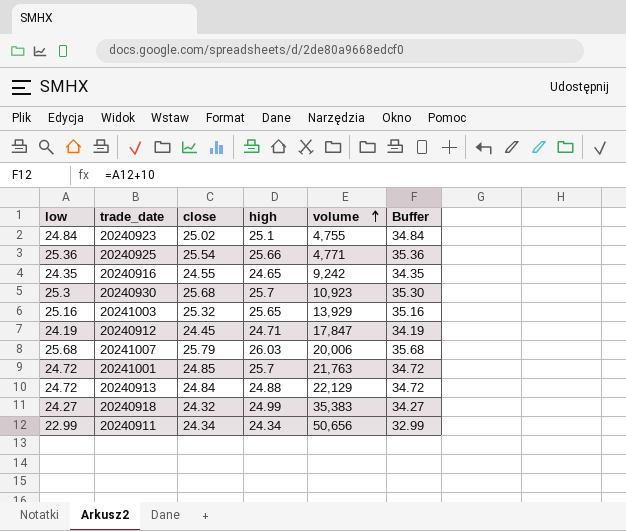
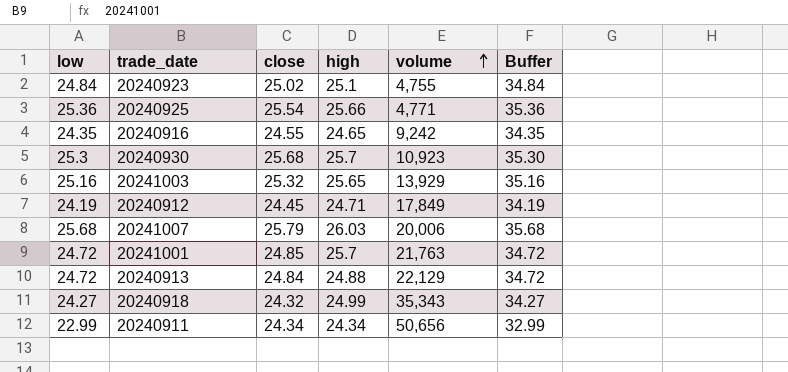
20240912 | volume: 17,847 -> 17,849
20240918 | volume: 35,383 -> 35,343

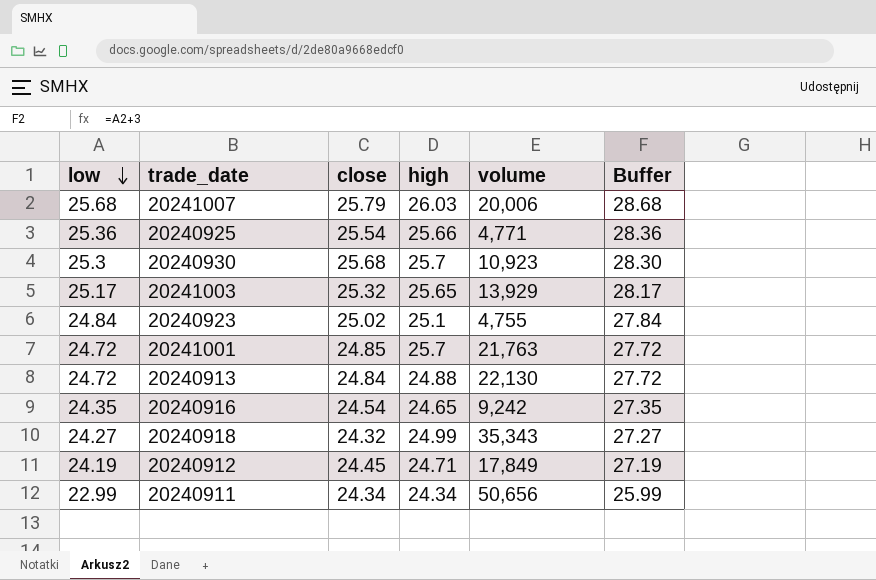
row order: volume ascending -> low descending
column Buffer | formula: [low] + 10 -> [low] + 3
20241003 | low: 25.16 -> 25.17
20240913 | volume: 22,129 -> 22,130
20240916 | close: 24.55 -> 24.54

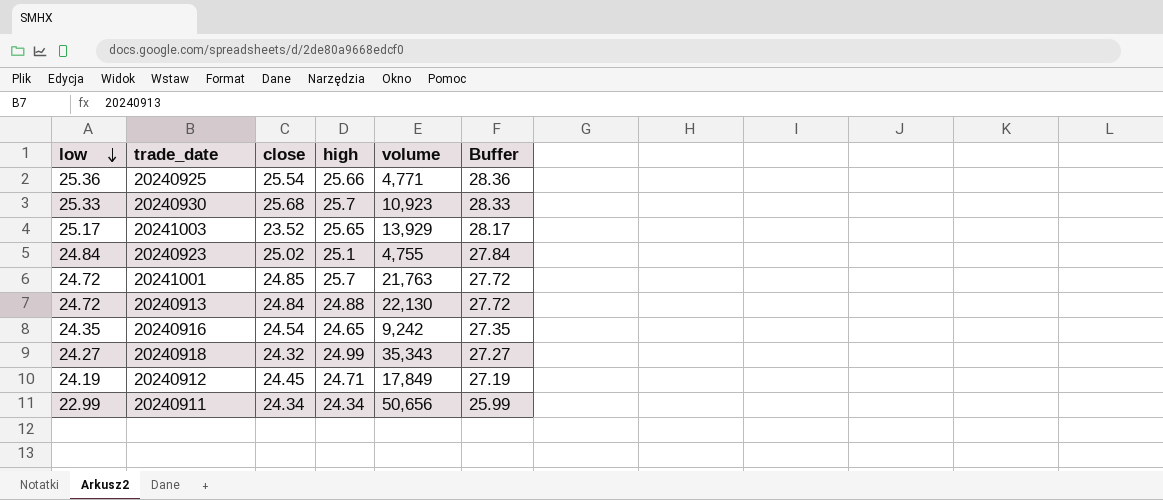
row 20241007: 25.68 | 25.79 | 26.03 | 20,006 | 28.68 -> none
20240930 | low: 25.3 -> 25.33
20240930 | Buffer: 28.30 -> 28.33
20241003 | close: 25.32 -> 23.52

